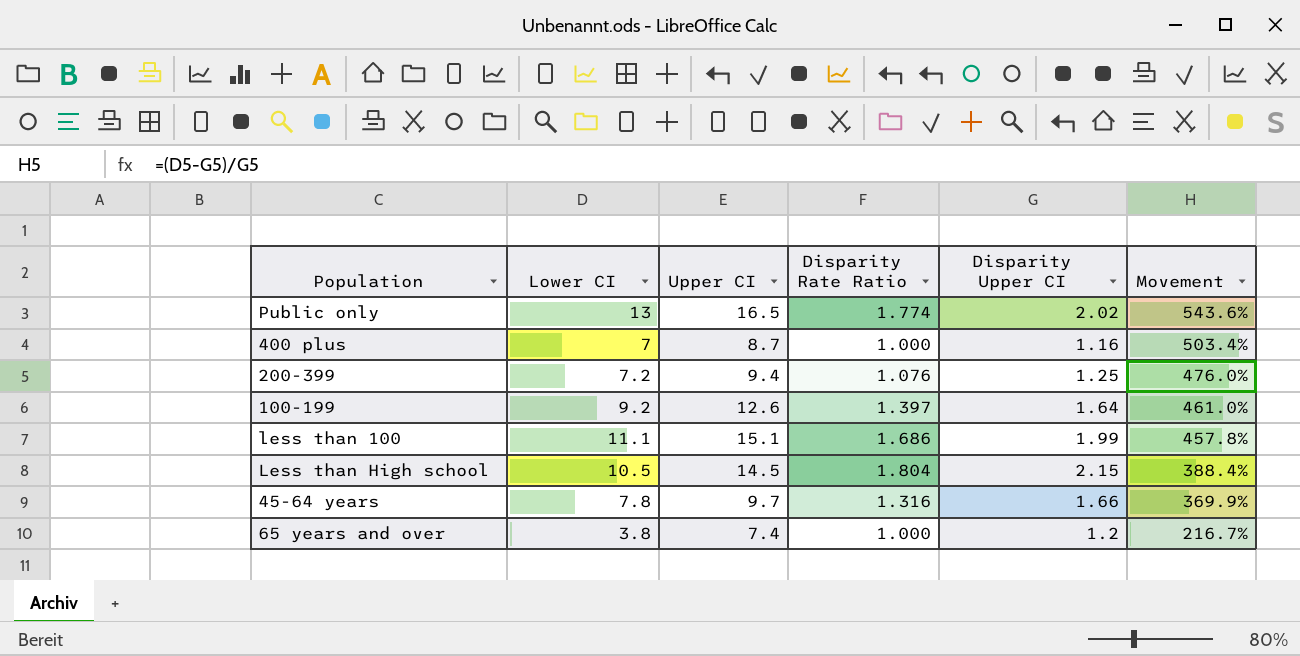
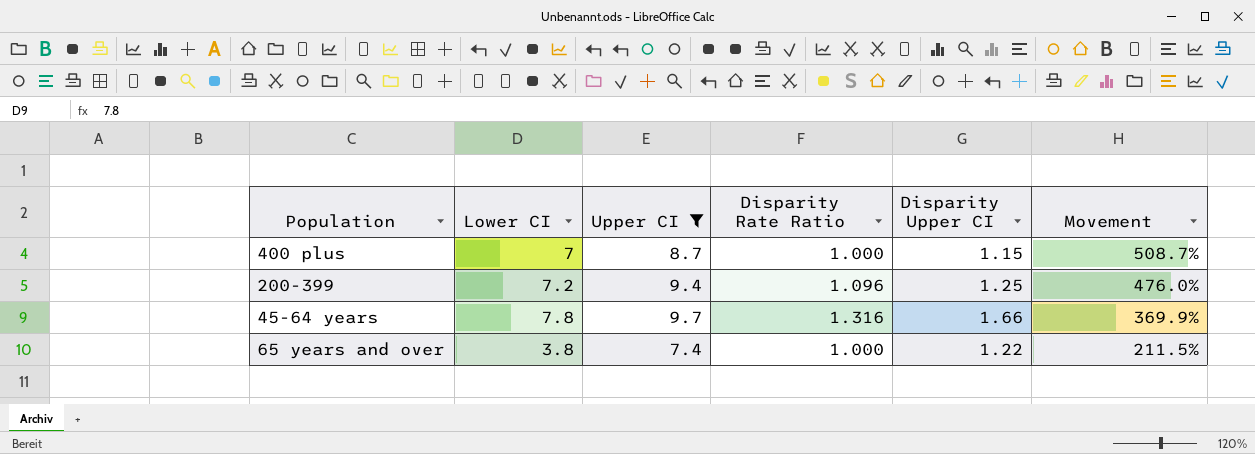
filter: none -> Upper CI <= 9.7
400 plus | Disparity Upper CI: 1.16 -> 1.15
400 plus | Movement: 503.4% -> 508.7%
200-399 | Disparity Rate Ratio: 1.076 -> 1.096
65 years and over | Disparity Upper CI: 1.2 -> 1.22
65 years and over | Movement: 216.7% -> 211.5%

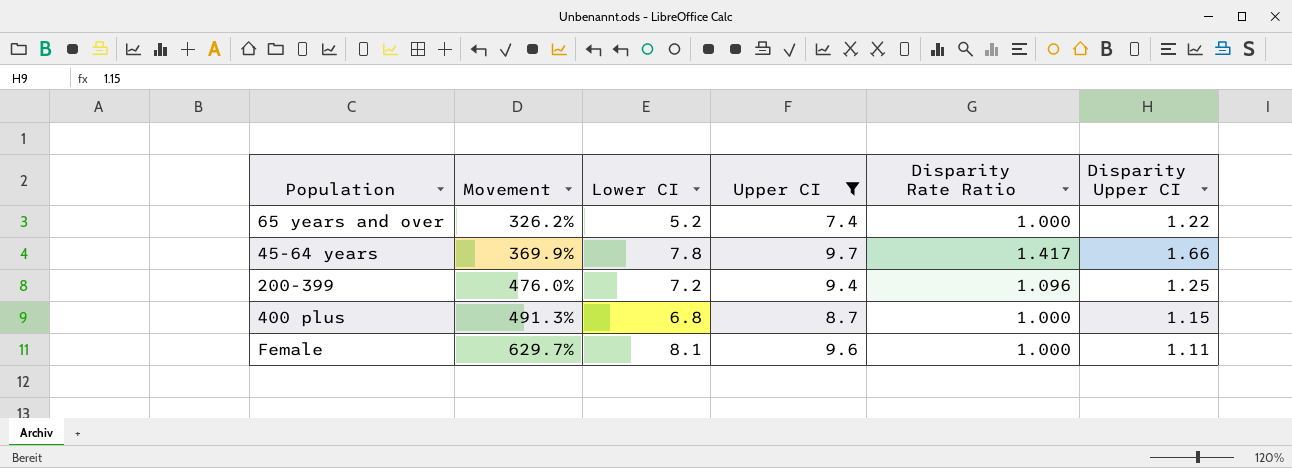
row order: Movement descending -> Movement ascending
column Movement | position: 6 -> 2
65 years and over | Movement: 211.5% -> 326.2%
65 years and over | Lower CI: 3.8 -> 5.2
45-64 years | Disparity Rate Ratio: 1.316 -> 1.417
400 plus | Movement: 508.7% -> 491.3%
400 plus | Lower CI: 7 -> 6.8
row Female: none -> 629.7% | 8.1 | 9.6 | 1.000 | 1.11

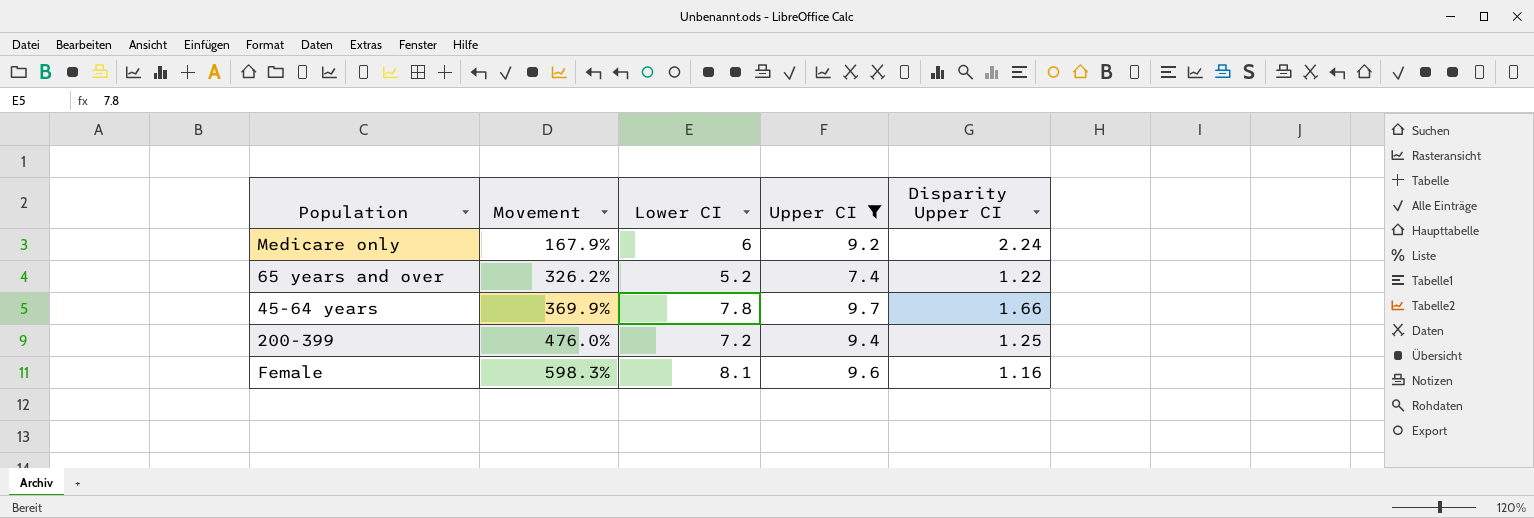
column Disparity Rate Ratio | position: 5 -> none
row 400 plus: 491.3% | 6.8 | 8.7 | 1.000 | 1.15 -> none
row Medicare only: none -> 167.9% | 6 | 9.2 | 2.24
Female | Movement: 629.7% -> 598.3%
Female | Disparity Upper CI: 1.11 -> 1.16

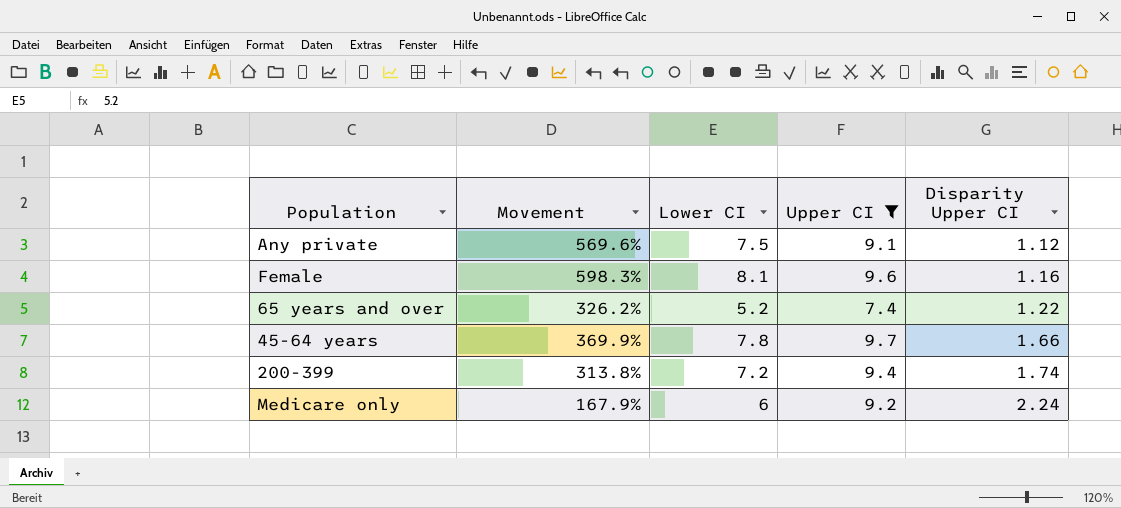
row order: Movement ascending -> Disparity Upper CI ascending
row Any private: none -> 569.6% | 7.5 | 9.1 | 1.12
200-399 | Movement: 476.0% -> 313.8%
200-399 | Disparity Upper CI: 1.25 -> 1.74

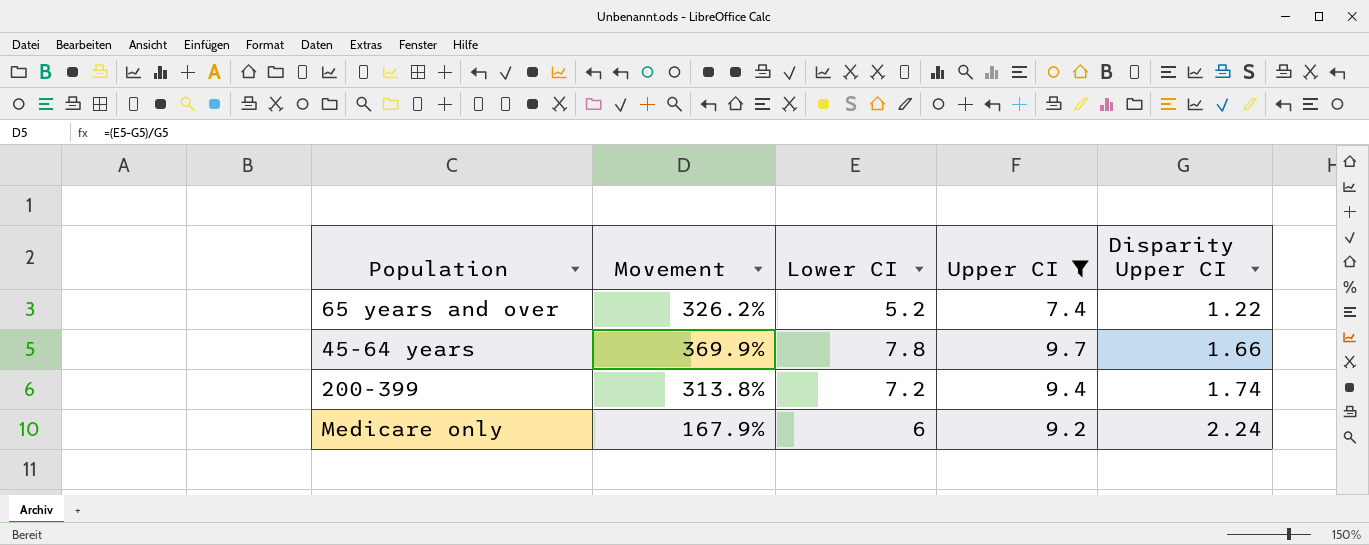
row Any private: 569.6% | 7.5 | 9.1 | 1.12 -> none
row Female: 598.3% | 8.1 | 9.6 | 1.16 -> none

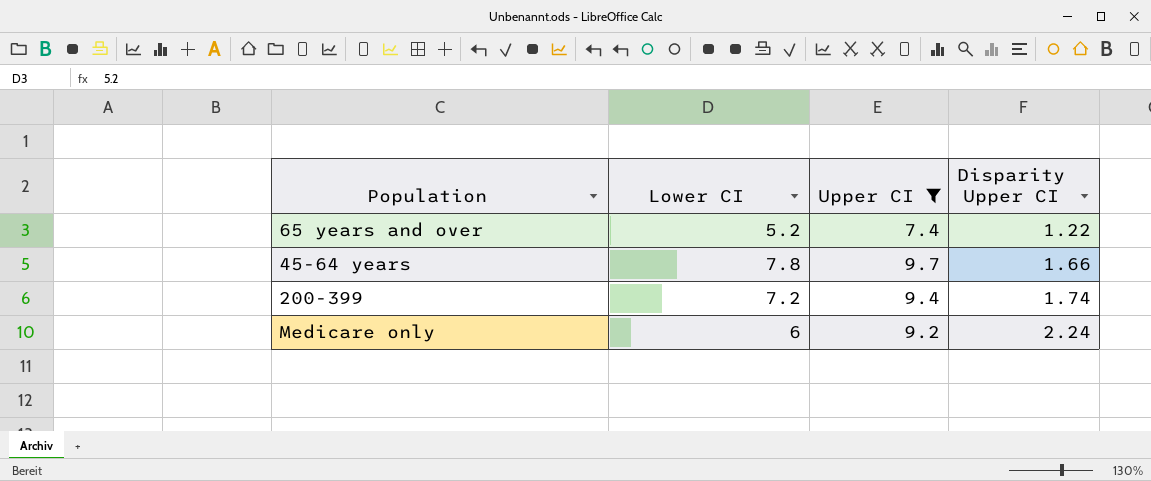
column Movement | formula: ([Lower CI] - [Disparity Upper CI]) / [Disparity Upper CI] -> none

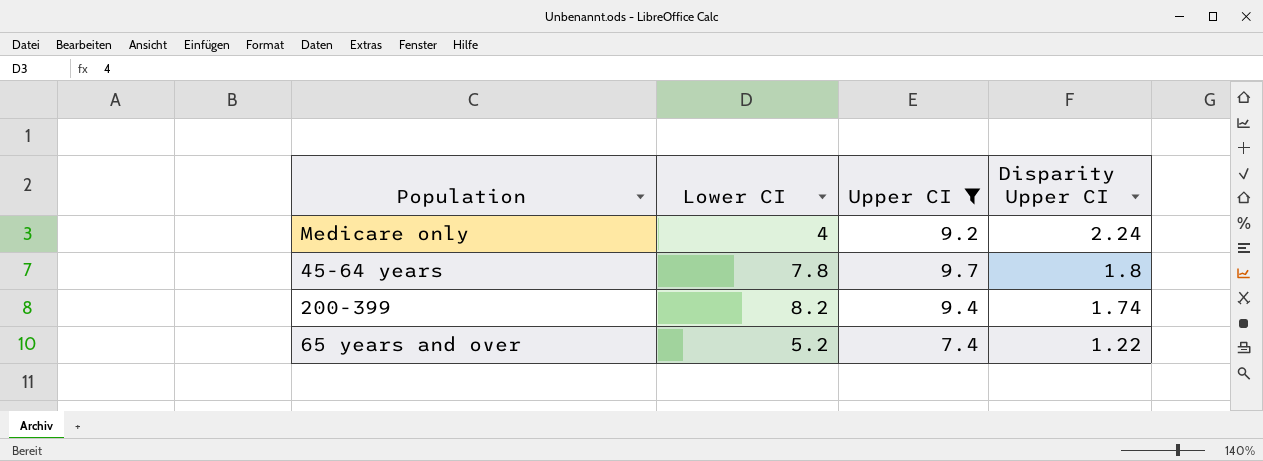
row order: Disparity Upper CI ascending -> Disparity Upper CI descending
Medicare only | Lower CI: 6 -> 4
45-64 years | Disparity Upper CI: 1.66 -> 1.8
200-399 | Lower CI: 7.2 -> 8.2

